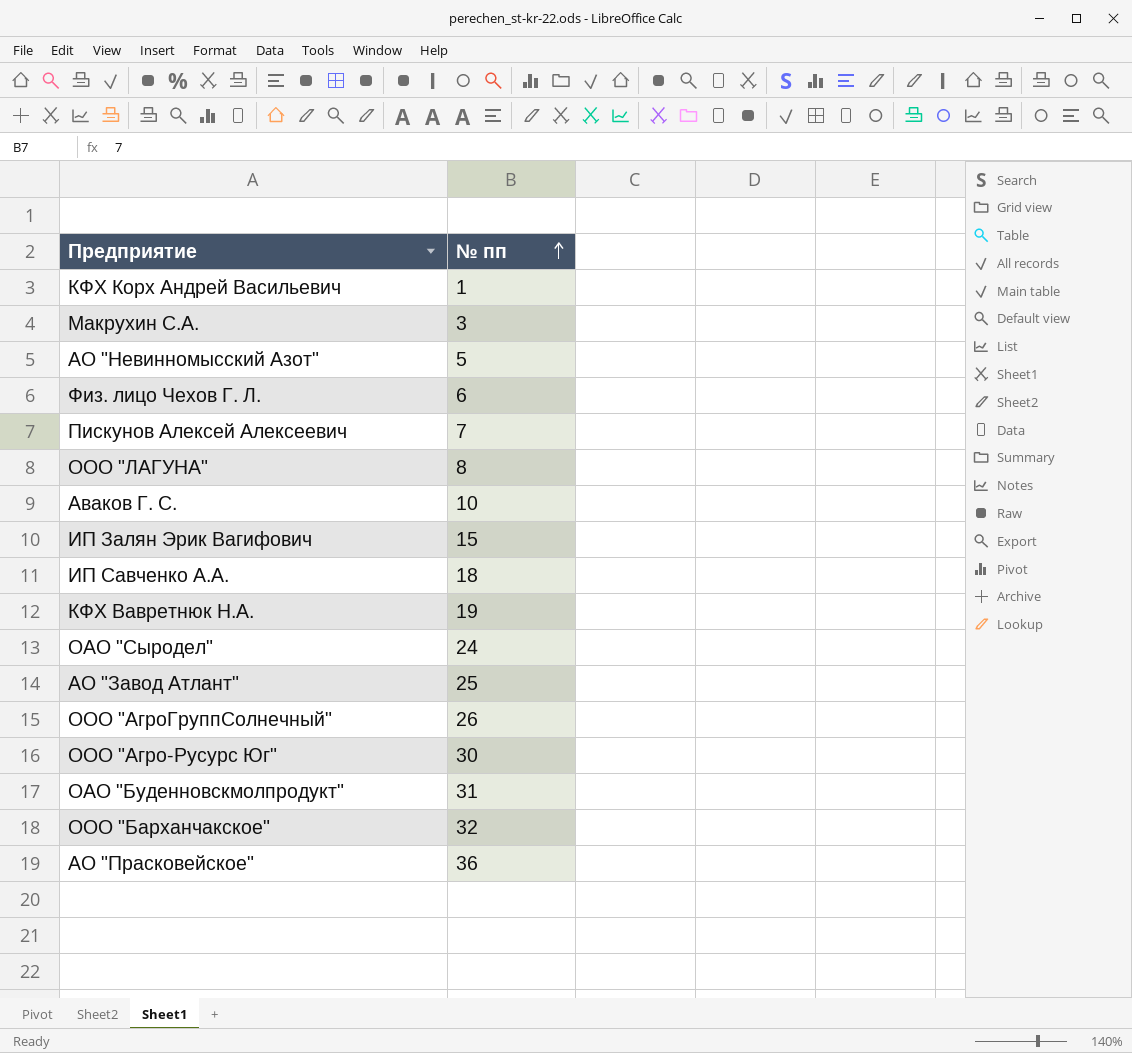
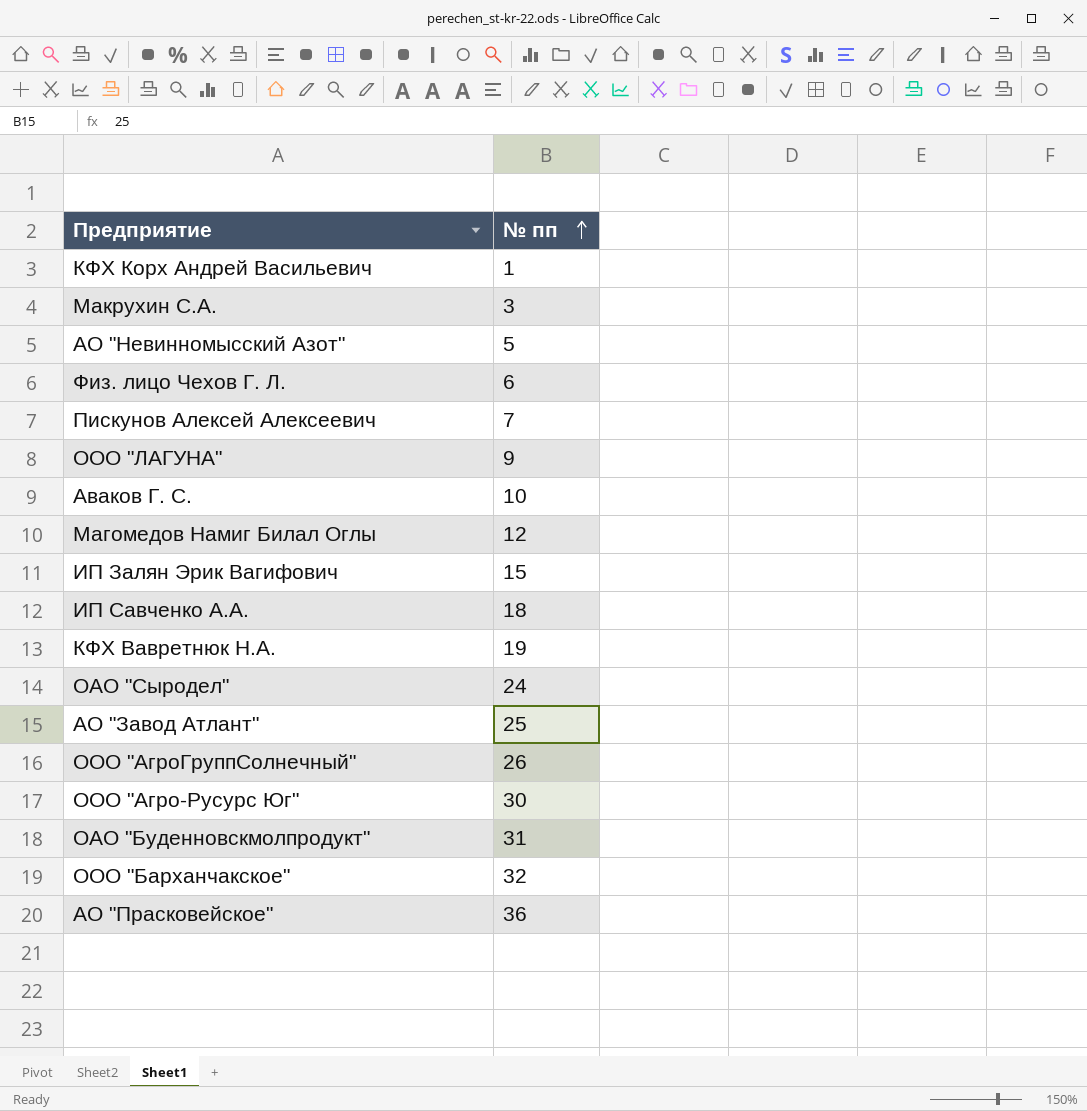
ООО "ЛАГУНА" | № пп: 8 -> 9
row Магомедов Намиг Билал Оглы: none -> 12

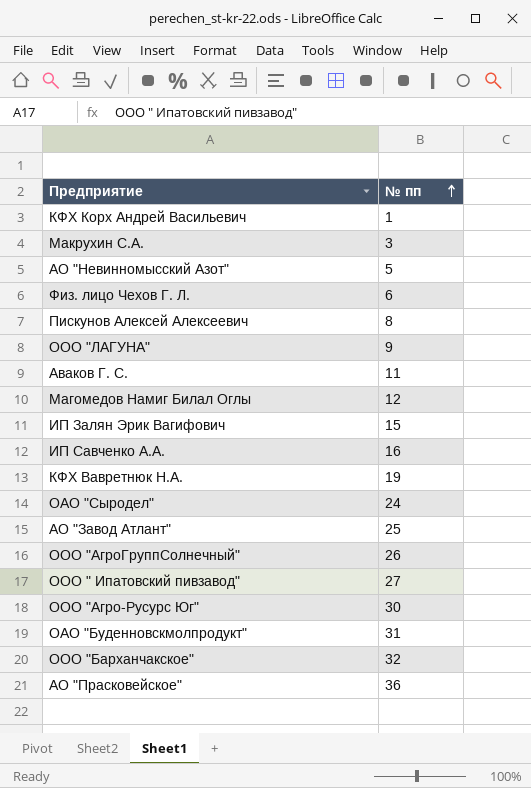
Пискунов Алексей Алексеевич | № пп: 7 -> 8
Аваков Г. С. | № пп: 10 -> 11
ИП Савченко А.А. | № пп: 18 -> 16
row ООО " Ипатовский пивзавод": none -> 27

